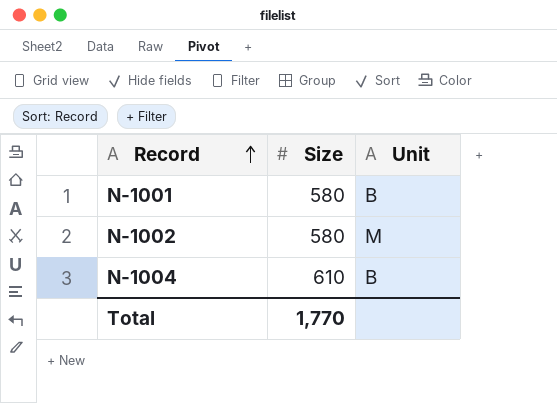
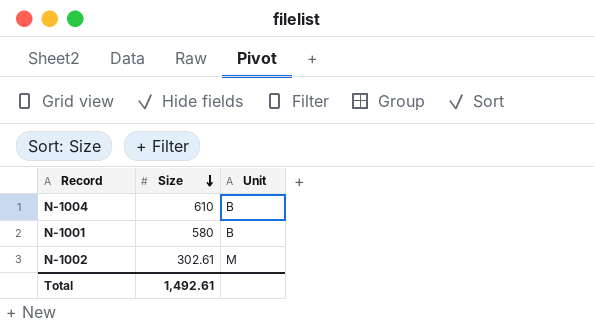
row order: Record ascending -> Size descending
N-1002 | Size: 580 -> 302.61
Total | Size: 1,770 -> 1,492.61

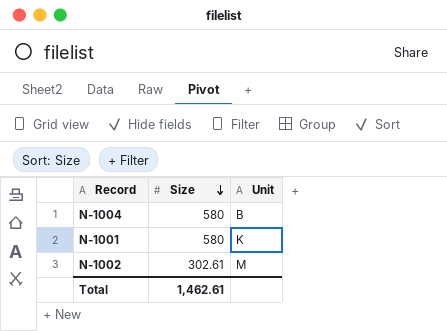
N-1004 | Size: 610 -> 580
N-1001 | Unit: B -> K
Total | Size: 1,492.61 -> 1,462.61

